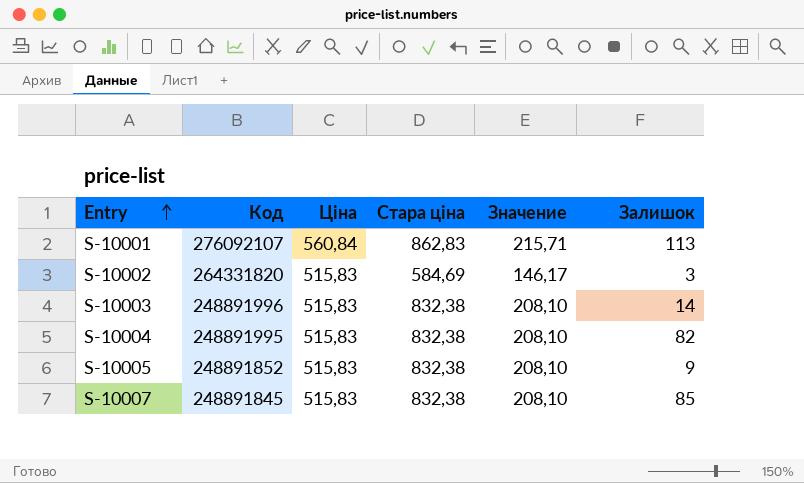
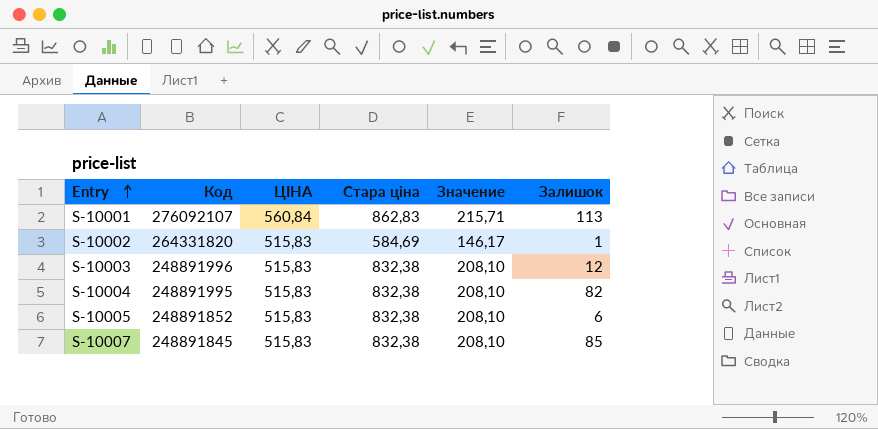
column name: Ціна -> ЦІНА
S-10002 | Залишок: 3 -> 1
S-10003 | Залишок: 14 -> 12
S-10005 | Залишок: 9 -> 6

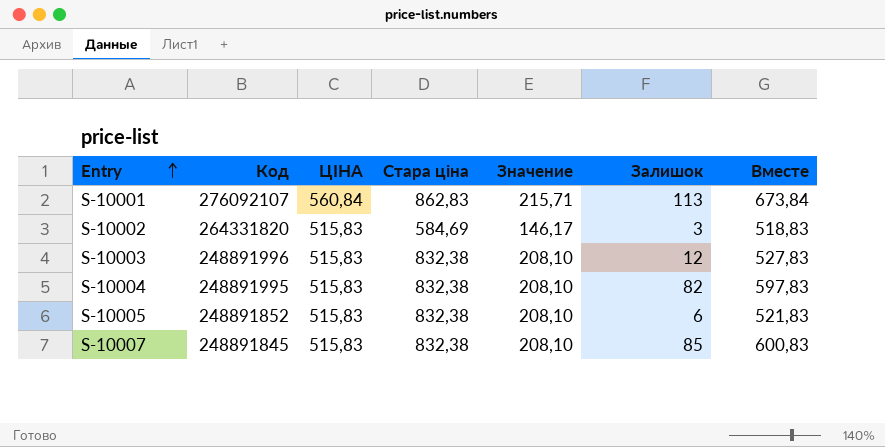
column Вместе | formula: none -> [ЦІНА] + [Залишок]
S-10002 | Залишок: 1 -> 3

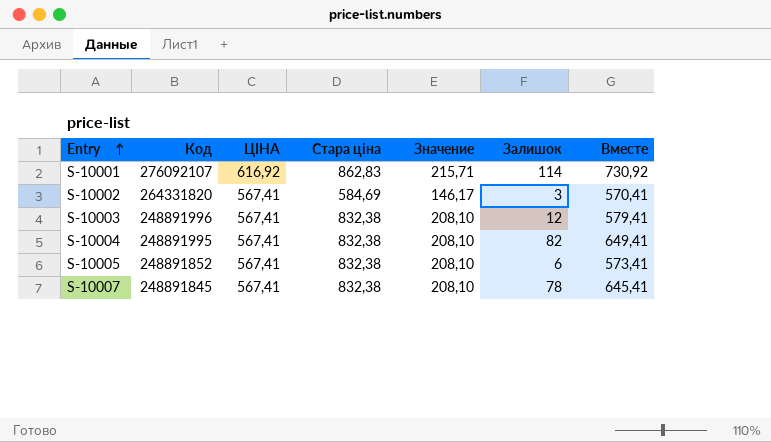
S-10001 | ЦІНА: 560,84 -> 616,92
S-10001 | Залишок: 113 -> 114
S-10001 | Вместе: 673,84 -> 730,92
S-10002 | ЦІНА: 515,83 -> 567,41
S-10002 | Вместе: 518,83 -> 570,41
S-10003 | ЦІНА: 515,83 -> 567,41
S-10003 | Вместе: 527,83 -> 579,41
S-10004 | ЦІНА: 515,83 -> 567,41
S-10004 | Вместе: 597,83 -> 649,41
S-10005 | ЦІНА: 515,83 -> 567,41
S-10005 | Вместе: 521,83 -> 573,41
S-10007 | ЦІНА: 515,83 -> 567,41
S-10007 | Залишок: 85 -> 78
S-10007 | Вместе: 600,83 -> 645,41

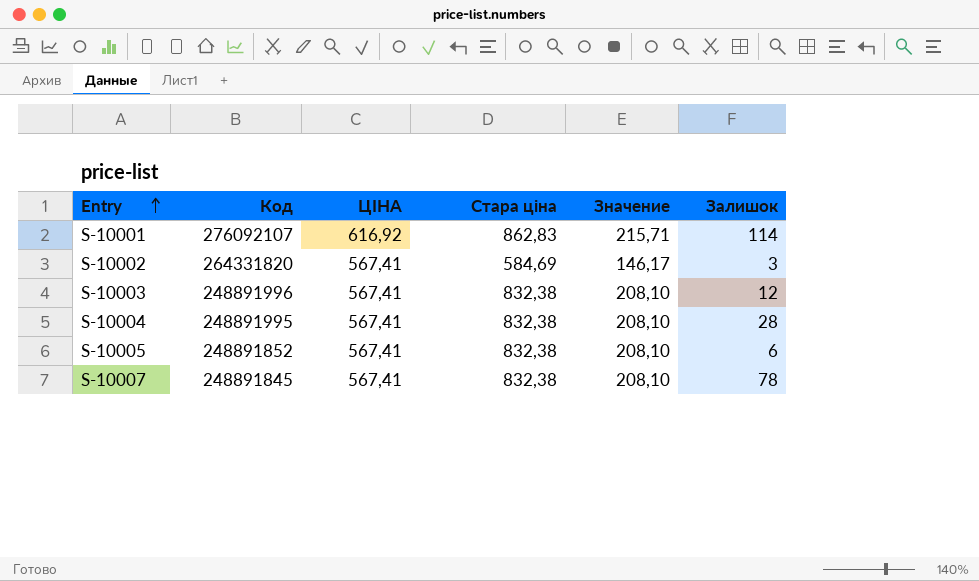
column Вместе | formula: [ЦІНА] + [Залишок] -> none
S-10004 | Залишок: 82 -> 28

